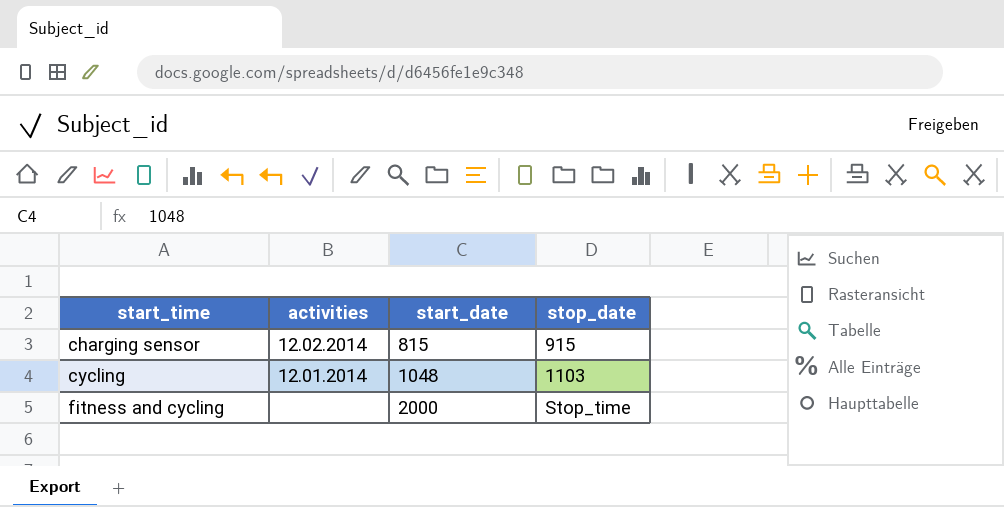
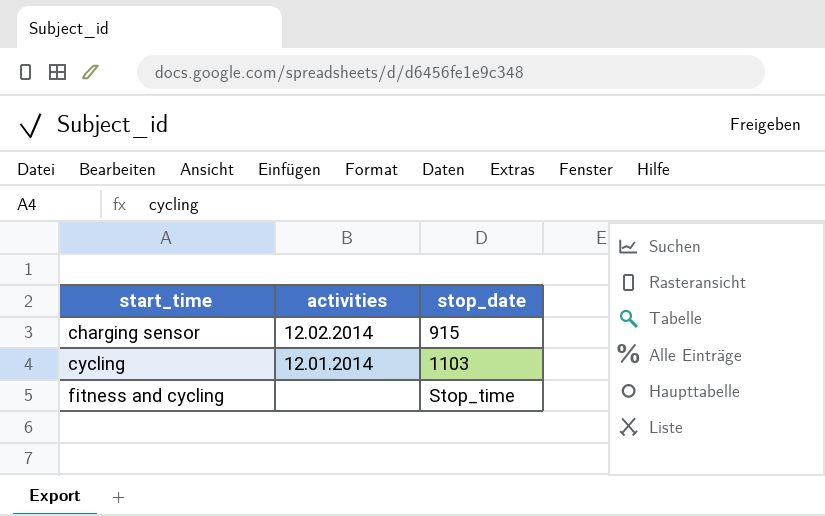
column start_date | position: 3 -> none

